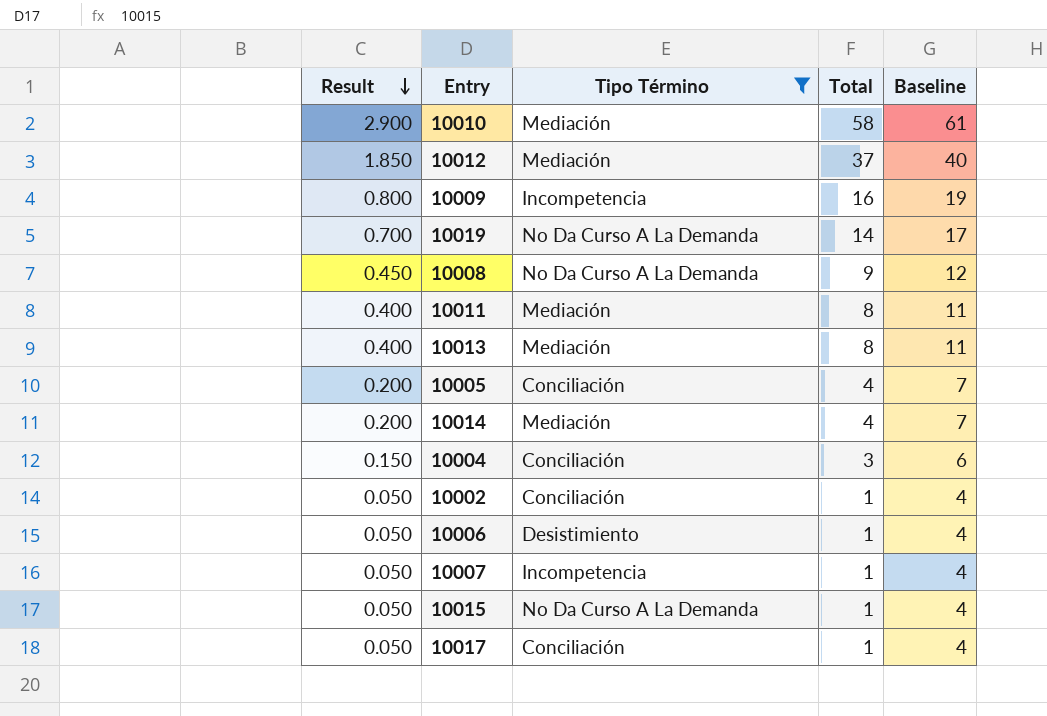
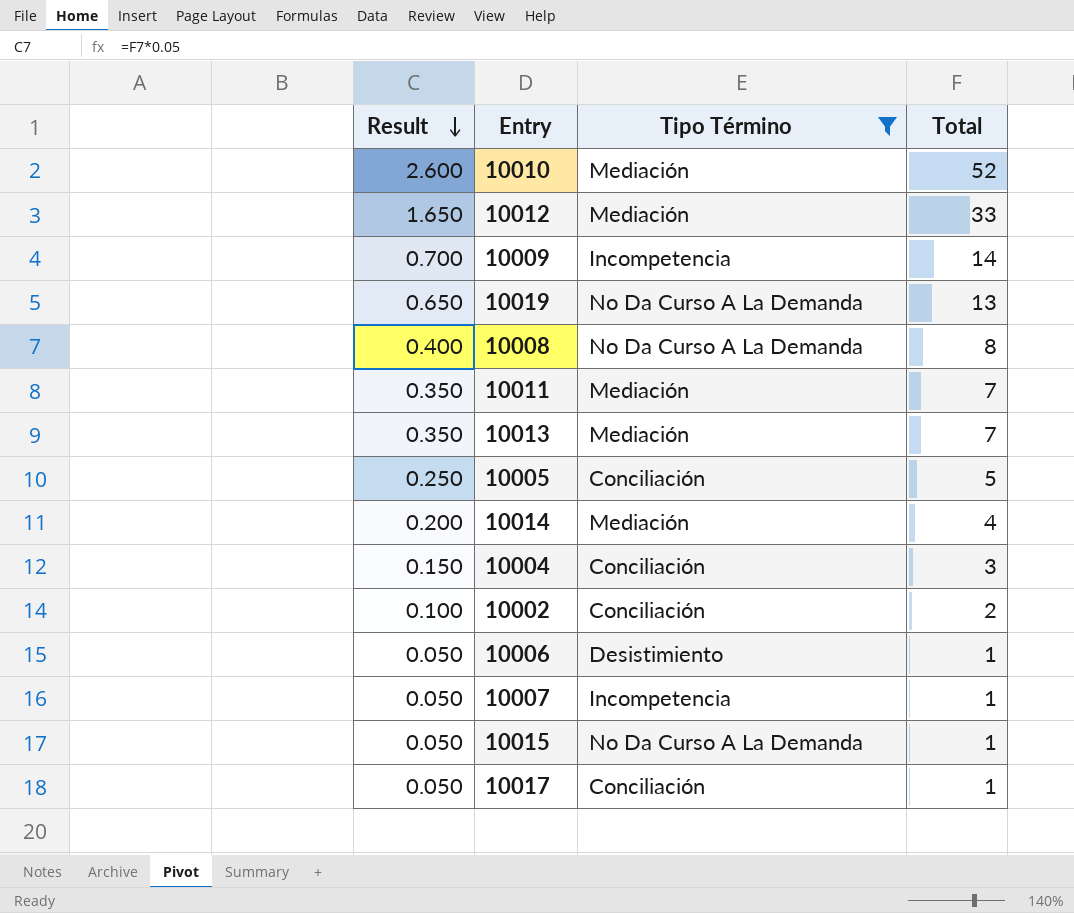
column Baseline | formula: [Total] + 3 -> none
10010 | Result: 2.900 -> 2.600
10010 | Total: 58 -> 52
10012 | Result: 1.850 -> 1.650
10012 | Total: 37 -> 33
10009 | Result: 0.800 -> 0.700
10009 | Total: 16 -> 14
10019 | Result: 0.700 -> 0.650
10019 | Total: 14 -> 13
10008 | Result: 0.450 -> 0.400
10008 | Total: 9 -> 8
10011 | Result: 0.400 -> 0.350
10011 | Total: 8 -> 7
10013 | Result: 0.400 -> 0.350
10013 | Total: 8 -> 7
10005 | Result: 0.200 -> 0.250
10005 | Total: 4 -> 5
10002 | Result: 0.050 -> 0.100
10002 | Total: 1 -> 2

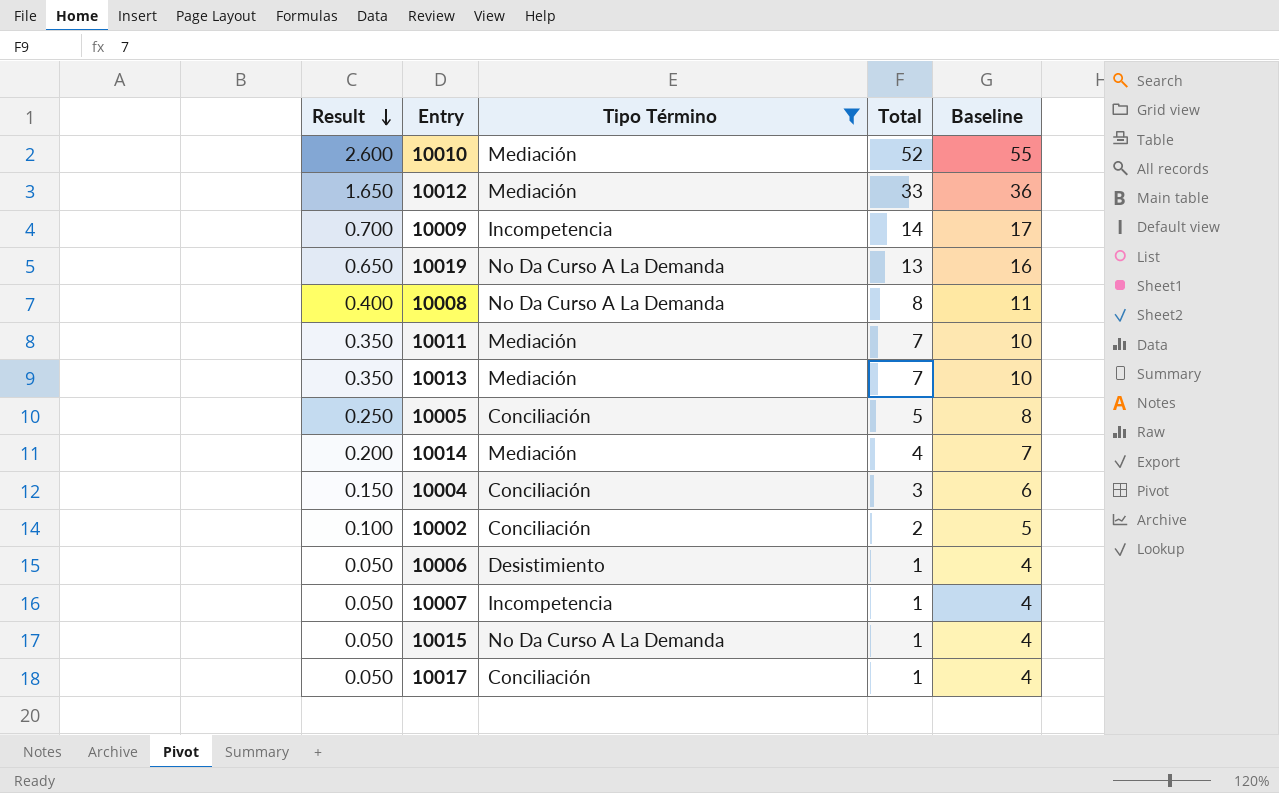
column Baseline | formula: none -> [Total] + 3

